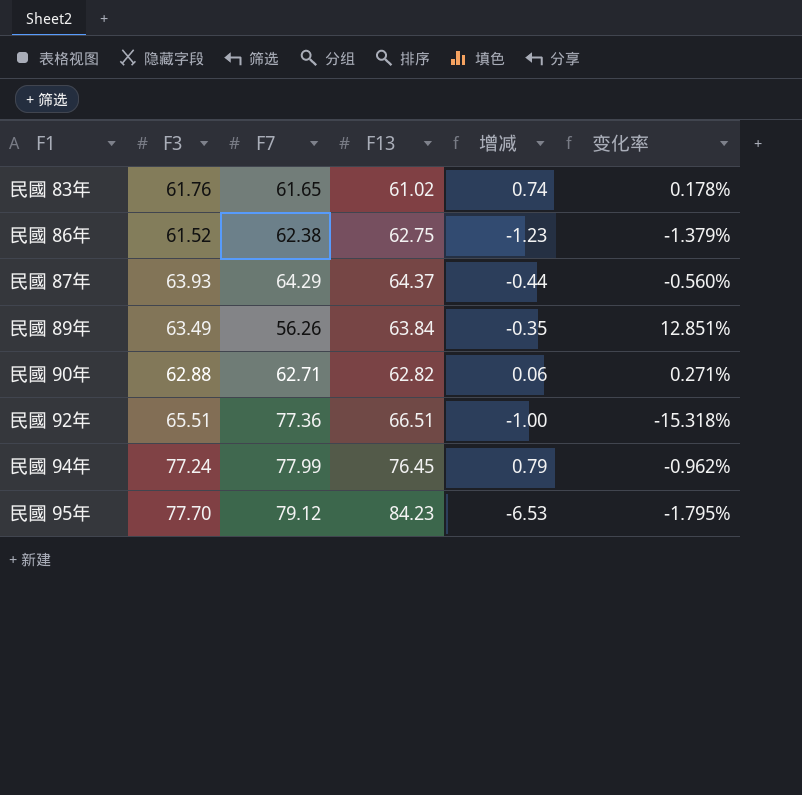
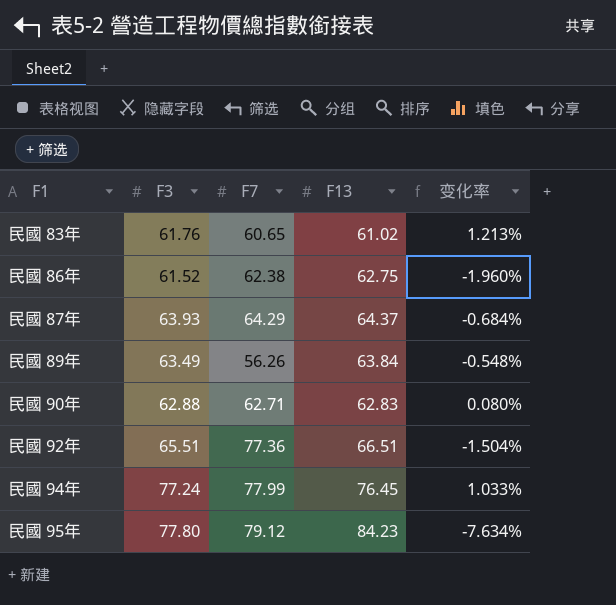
column 增减 | formula: [F3] - [F13] -> none
column 变化率 | formula: ([F3] - [F7]) / [F7] -> ([F3] - [F13]) / [F13]
民國 83年 | F7: 61.65 -> 60.65
民國 90年 | F13: 62.82 -> 62.83
民國 95年 | F3: 77.70 -> 77.80

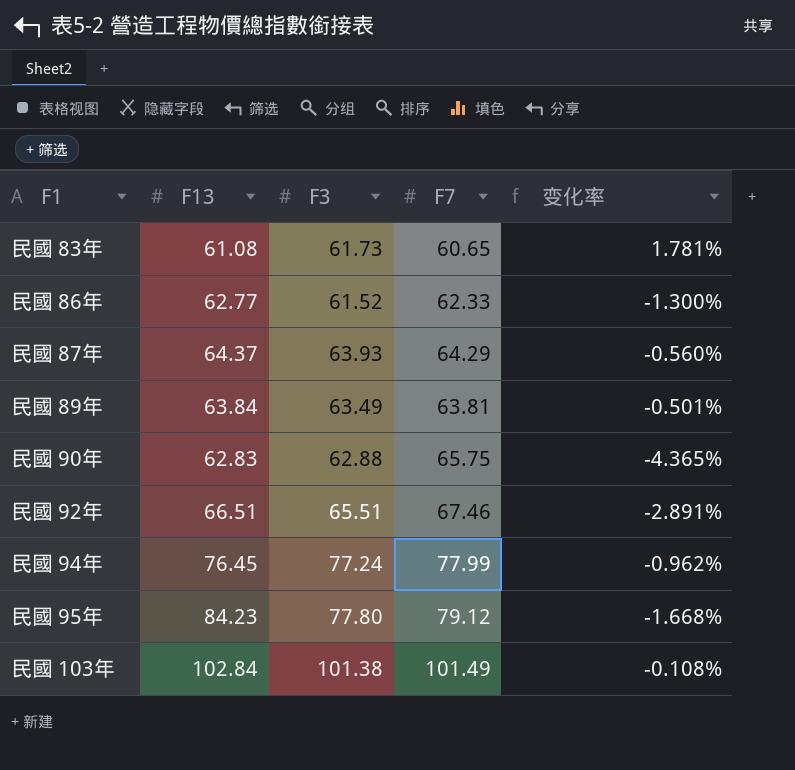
column F13 | position: 4 -> 2
column 变化率 | formula: ([F3] - [F13]) / [F13] -> ([F3] - [F7]) / [F7]
民國 83年 | F13: 61.02 -> 61.08
民國 83年 | F3: 61.76 -> 61.73
民國 86年 | F13: 62.75 -> 62.77
民國 86年 | F7: 62.38 -> 62.33
民國 89年 | F7: 56.26 -> 63.81
民國 90年 | F7: 62.71 -> 65.75
民國 92年 | F7: 77.36 -> 67.46
row 民國 103年: none -> 102.84 | 101.38 | 101.49 | -0.108%

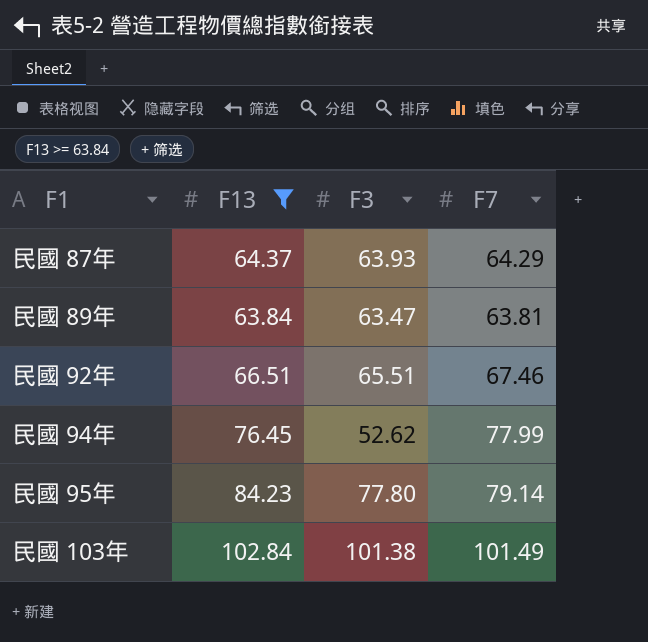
filter: none -> F13 >= 63.84
column 变化率 | formula: ([F3] - [F7]) / [F7] -> none
民國 89年 | F3: 63.49 -> 63.47
民國 94年 | F3: 77.24 -> 52.62
民國 95年 | F7: 79.12 -> 79.14

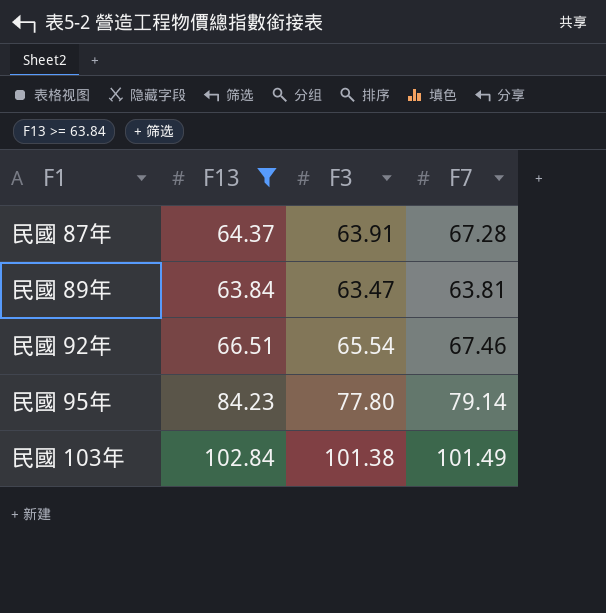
row 民國 94年: 76.45 | 52.62 | 77.99 -> none
民國 87年 | F3: 63.93 -> 63.91
民國 87年 | F7: 64.29 -> 67.28
民國 92年 | F3: 65.51 -> 65.54

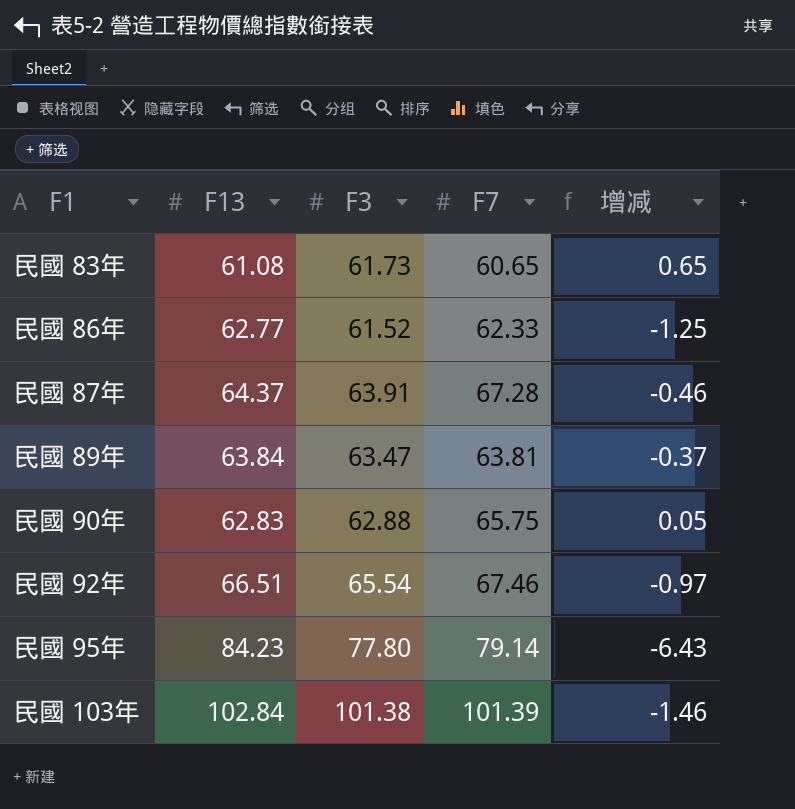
filter: F13 >= 63.84 -> none
column 增减 | formula: none -> [F3] - [F13]
民國 103年 | F7: 101.49 -> 101.39

